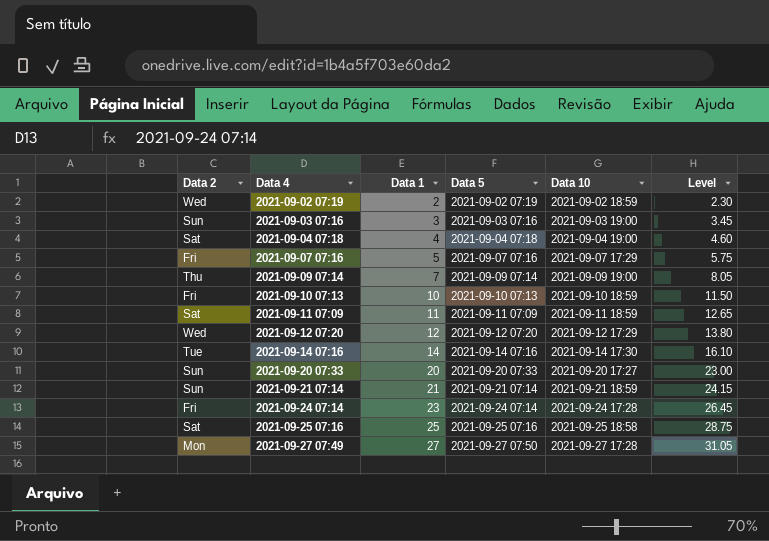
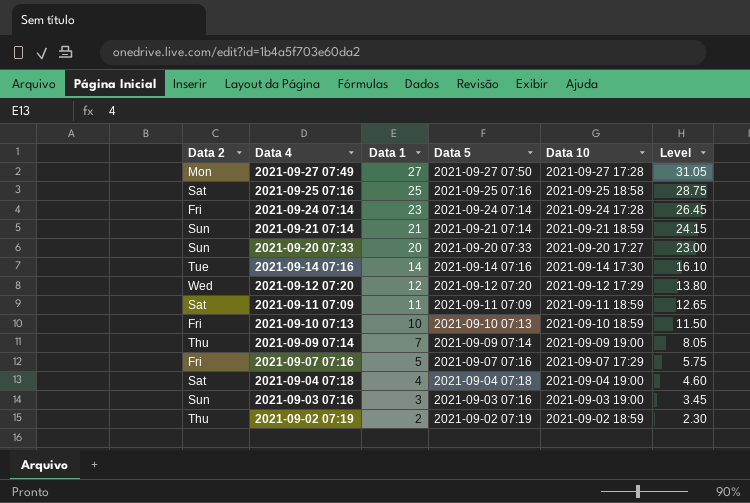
row order: Data 4 ascending -> Data 4 descending
2021-09-02 07:19 | Data 2: Wed -> Thu

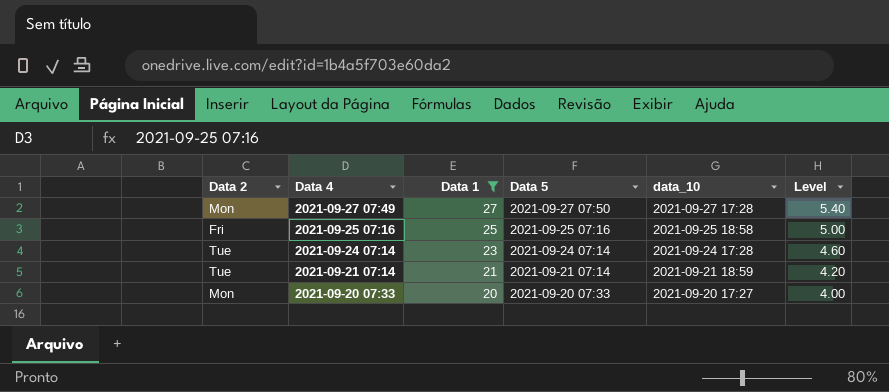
filter: none -> Data 1 >= 20
column name: Data 10 -> data_10
column Level | formula: [Data 1] * 1.15 -> [Data 1] * 0.2
2021-09-25 07:16 | Data 2: Sat -> Fri
2021-09-24 07:14 | Data 2: Fri -> Tue
2021-09-21 07:14 | Data 2: Sun -> Tue
2021-09-20 07:33 | Data 2: Sun -> Mon

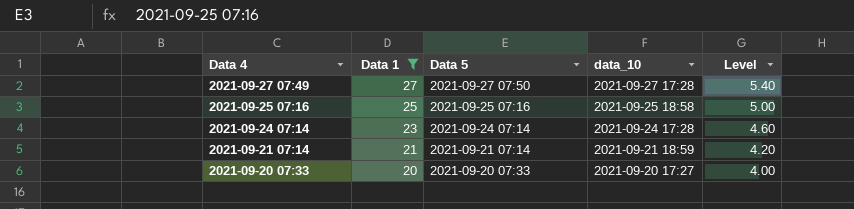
column Data 2 | position: 1 -> none

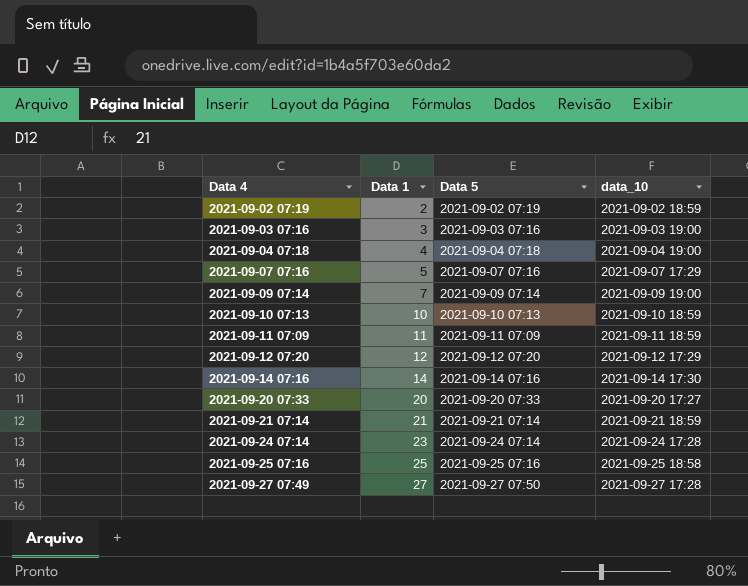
filter: Data 1 >= 20 -> none
row order: Data 4 descending -> Data 4 ascending
column Level | formula: [Data 1] * 0.2 -> none

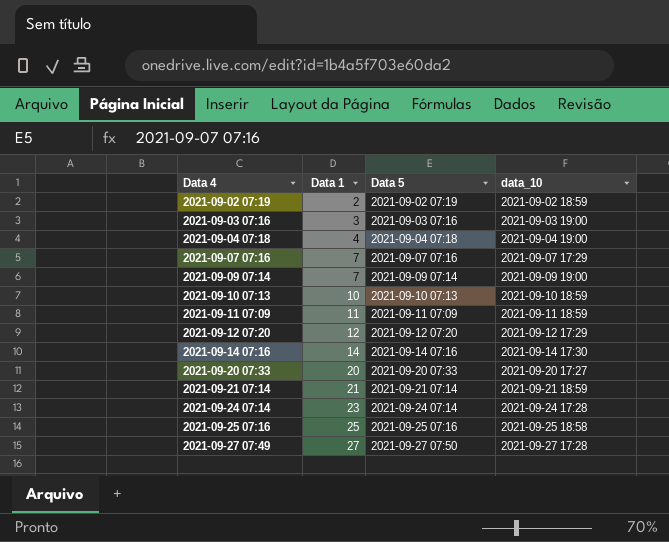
2021-09-07 07:16 | Data 1: 5 -> 7

